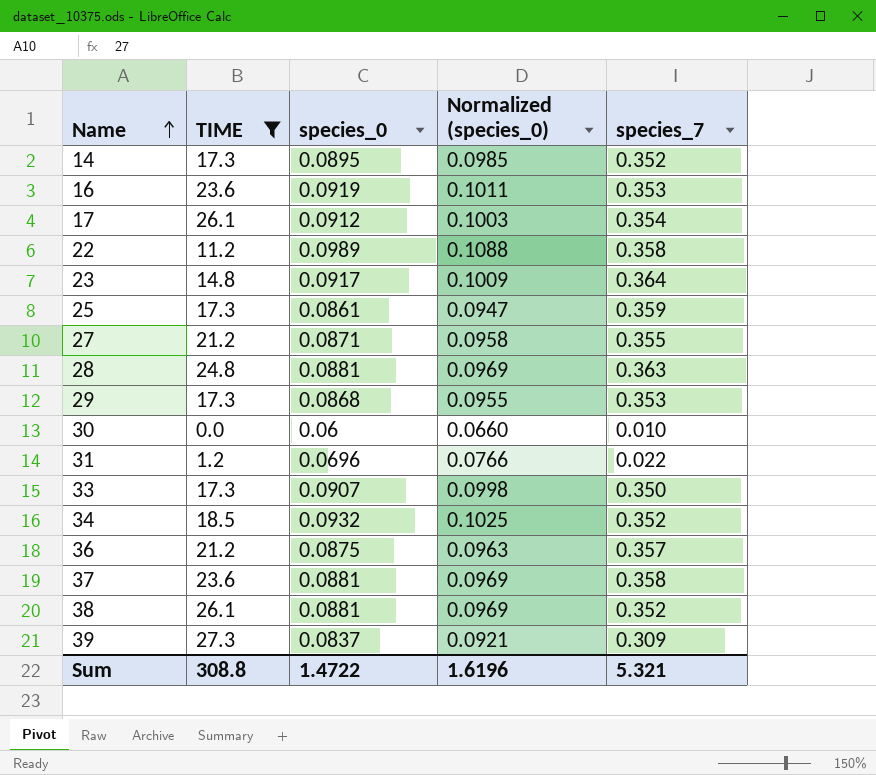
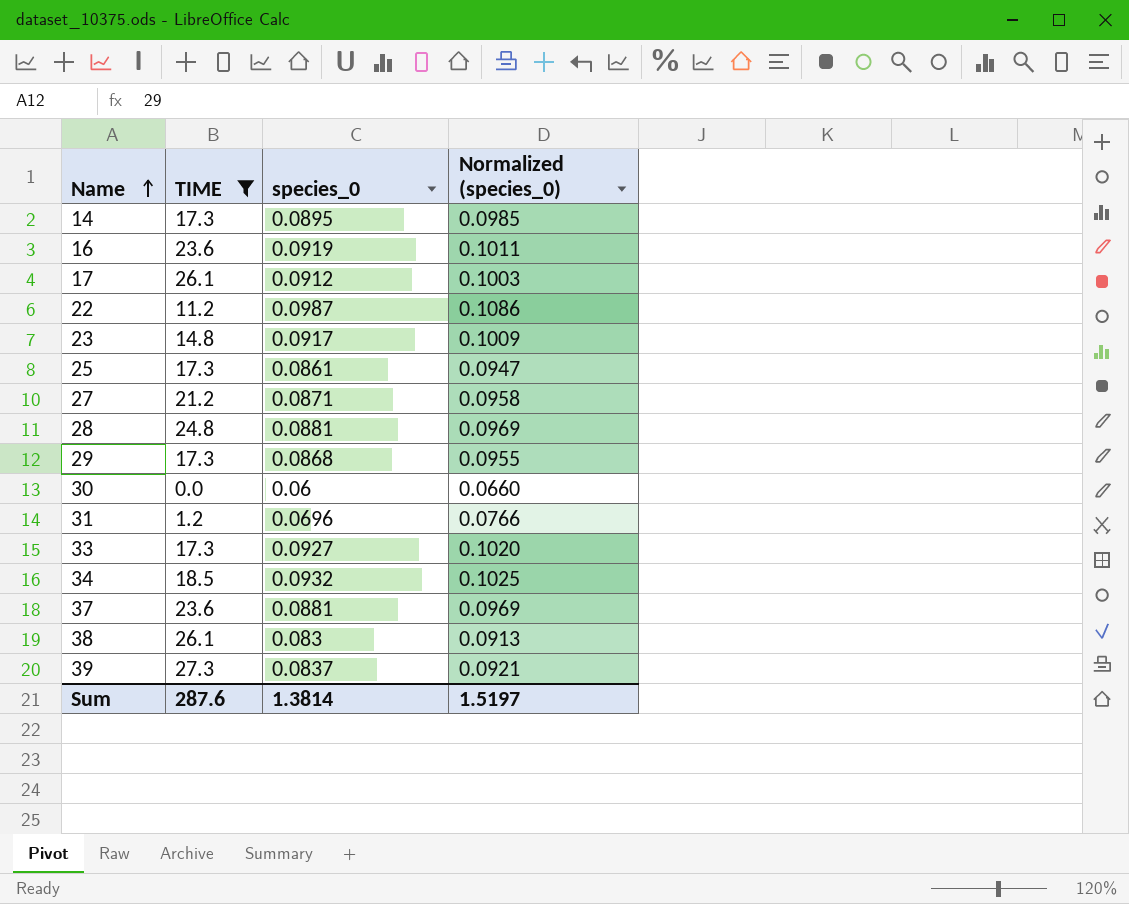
column species_7 | position: 5 -> none
row 36: 21.2 | 0.0875 | 0.0963 | 0.357 -> none
22 | species_0: 0.0989 -> 0.0987
22 | Normalized (species_0): 0.1088 -> 0.1086
33 | species_0: 0.0907 -> 0.0927
33 | Normalized (species_0): 0.0998 -> 0.1020
38 | species_0: 0.0881 -> 0.083
38 | Normalized (species_0): 0.0969 -> 0.0913
Sum | TIME: 308.8 -> 287.6
Sum | species_0: 1.4722 -> 1.3814
Sum | Normalized (species_0): 1.6196 -> 1.5197

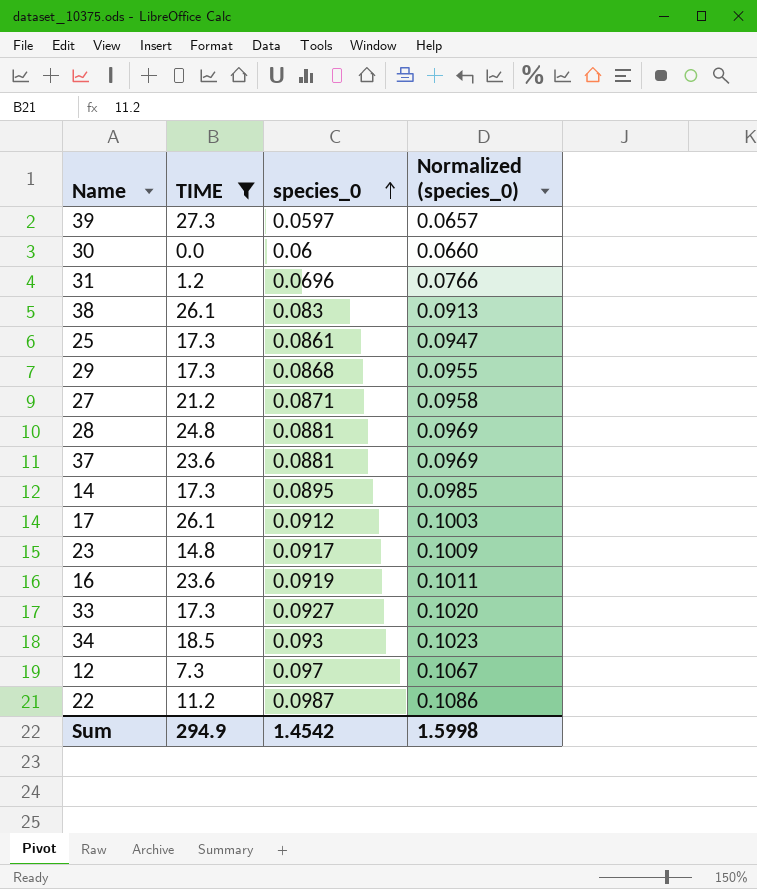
row order: Name ascending -> species_0 ascending
39 | species_0: 0.0837 -> 0.0597
39 | Normalized (species_0): 0.0921 -> 0.0657
34 | species_0: 0.0932 -> 0.093
34 | Normalized (species_0): 0.1025 -> 0.1023
row 12: none -> 7.3 | 0.097 | 0.1067
Sum | TIME: 287.6 -> 294.9
Sum | species_0: 1.3814 -> 1.4542
Sum | Normalized (species_0): 1.5197 -> 1.5998

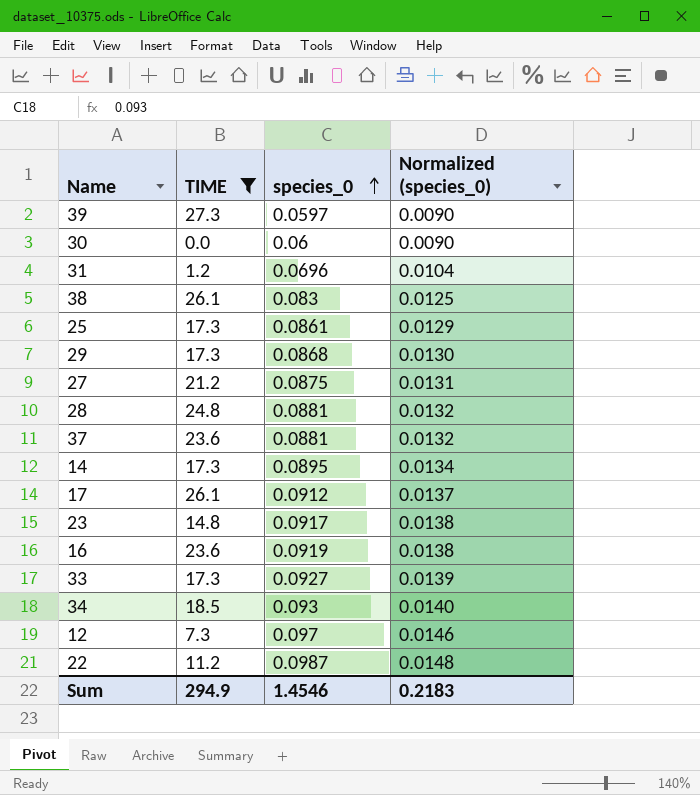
column Normalized (species_0) | formula: [species_0] * 1.1 -> [species_0] * 0.15
27 | species_0: 0.0871 -> 0.0875
Sum | species_0: 1.4542 -> 1.4546
Sum | Normalized (species_0): 1.5998 -> 0.2183

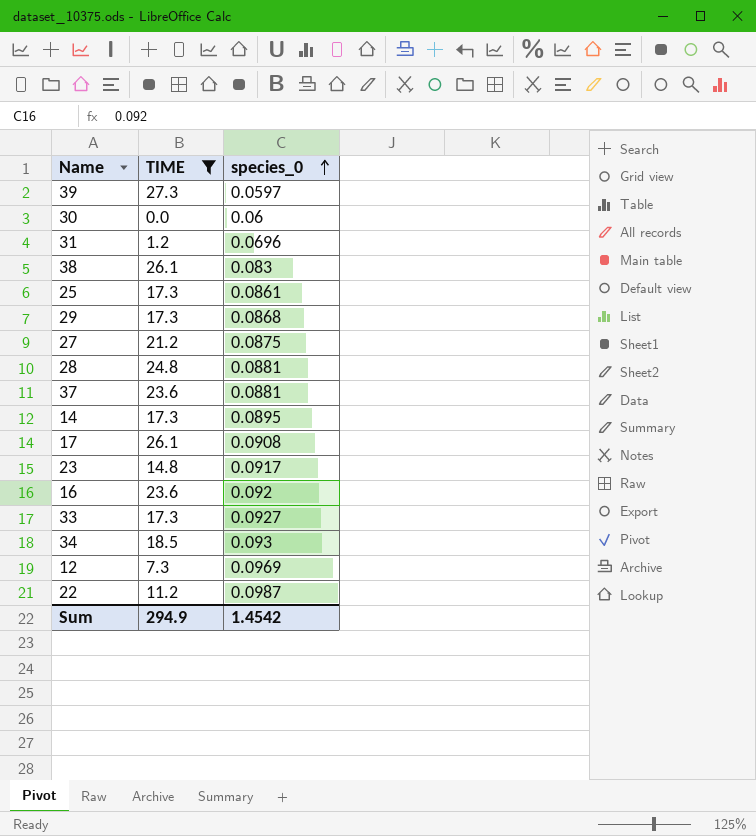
column Normalized (species_0) | formula: [species_0] * 0.15 -> none
17 | species_0: 0.0912 -> 0.0908
16 | species_0: 0.0919 -> 0.092
12 | species_0: 0.097 -> 0.0969
Sum | species_0: 1.4546 -> 1.4542

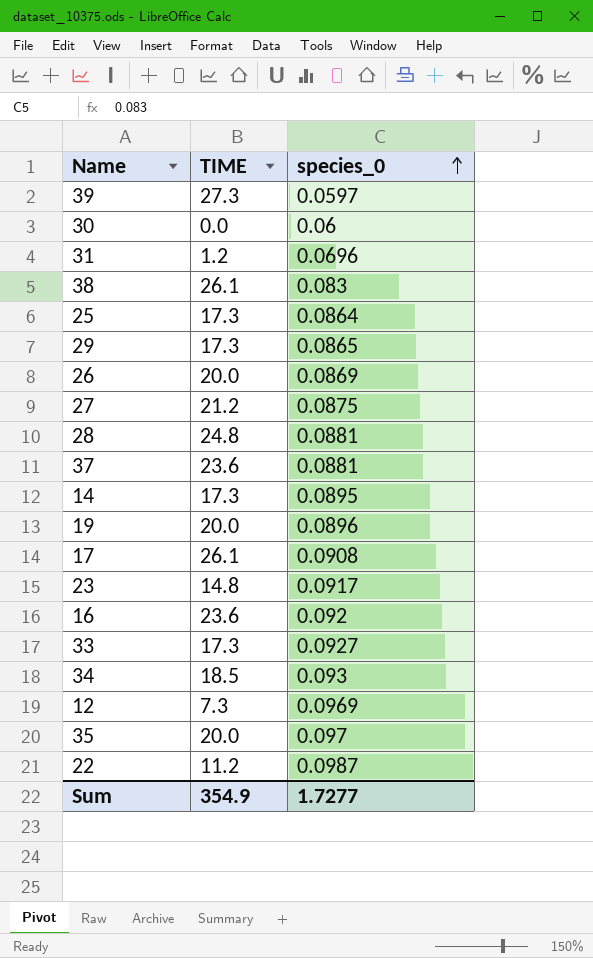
filter: TIME != 20.0 -> none
25 | species_0: 0.0861 -> 0.0864
29 | species_0: 0.0868 -> 0.0865
Sum | TIME: 294.9 -> 354.9
Sum | species_0: 1.4542 -> 1.7277

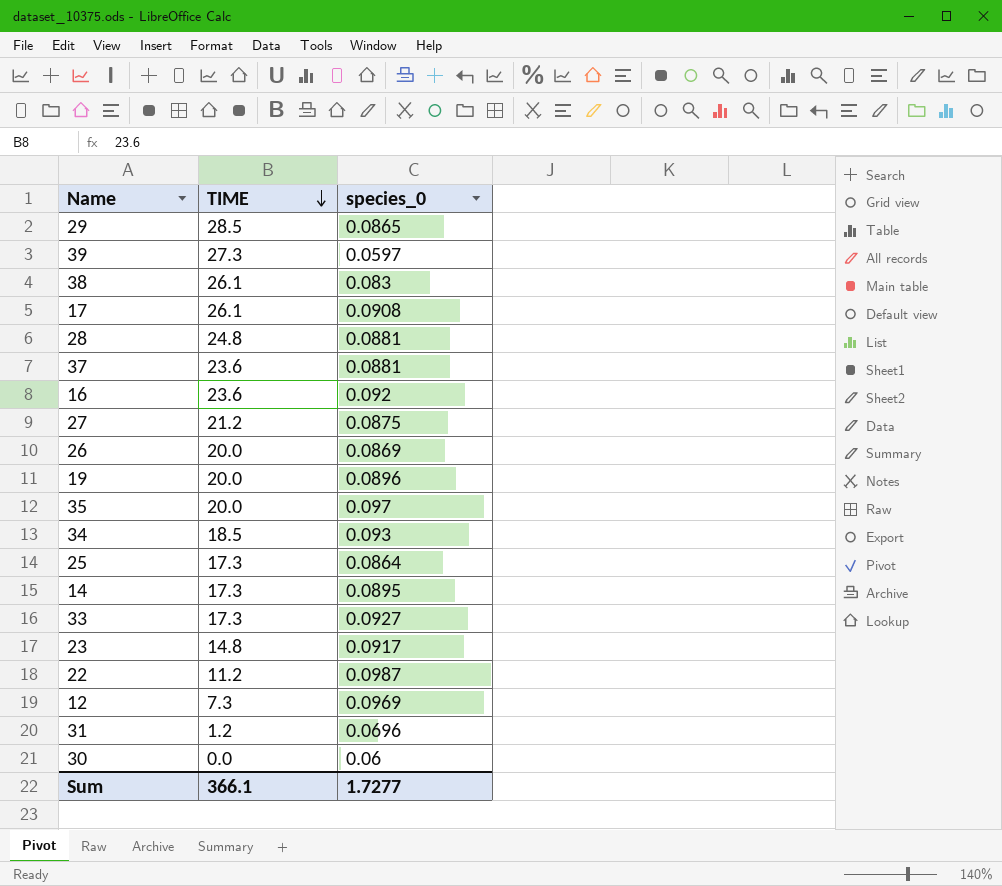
row order: species_0 ascending -> TIME descending
29 | TIME: 17.3 -> 28.5
Sum | TIME: 354.9 -> 366.1

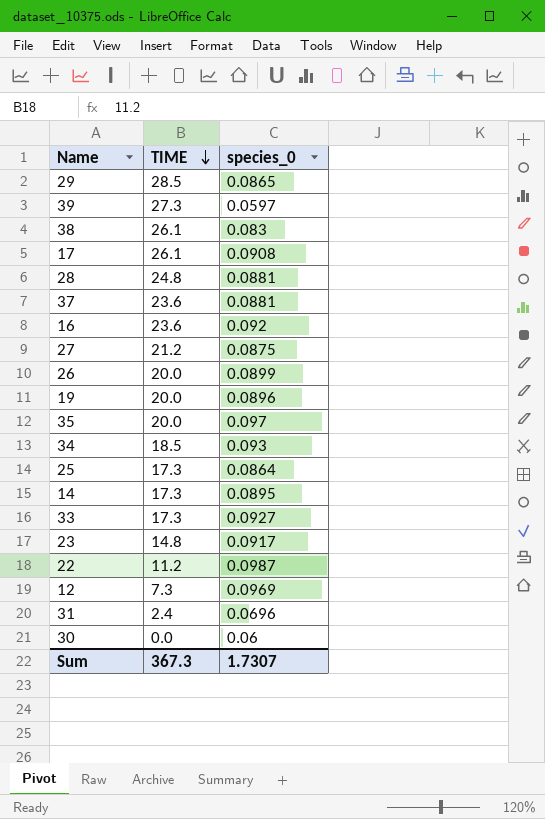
26 | species_0: 0.0869 -> 0.0899
31 | TIME: 1.2 -> 2.4
Sum | TIME: 366.1 -> 367.3
Sum | species_0: 1.7277 -> 1.7307

